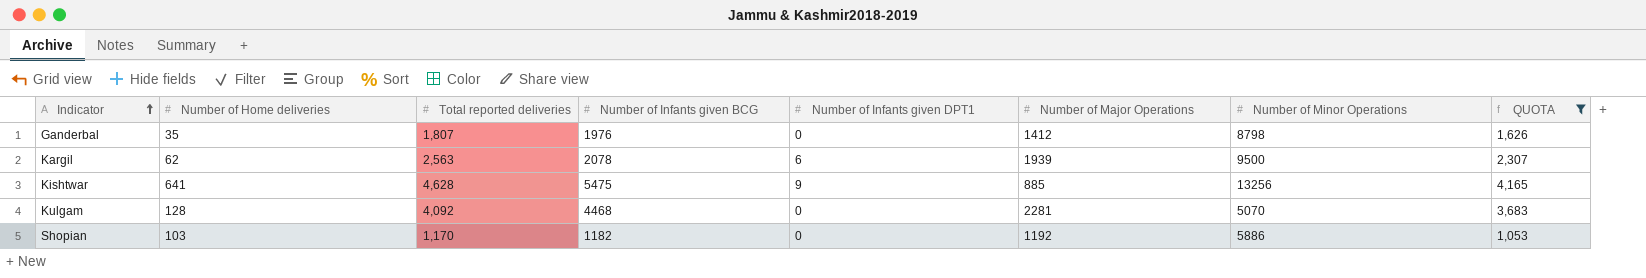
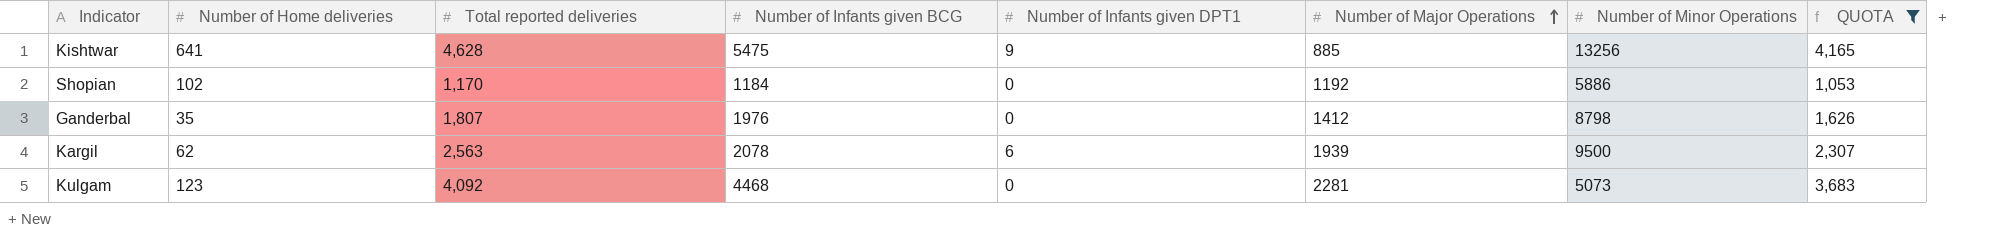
row order: Indicator ascending -> Number of Major Operations ascending
Shopian | Number of Home deliveries: 103 -> 102
Shopian | Number of Infants given BCG: 1182 -> 1184
Kulgam | Number of Home deliveries: 128 -> 123
Kulgam | Number of Minor Operations: 5070 -> 5073

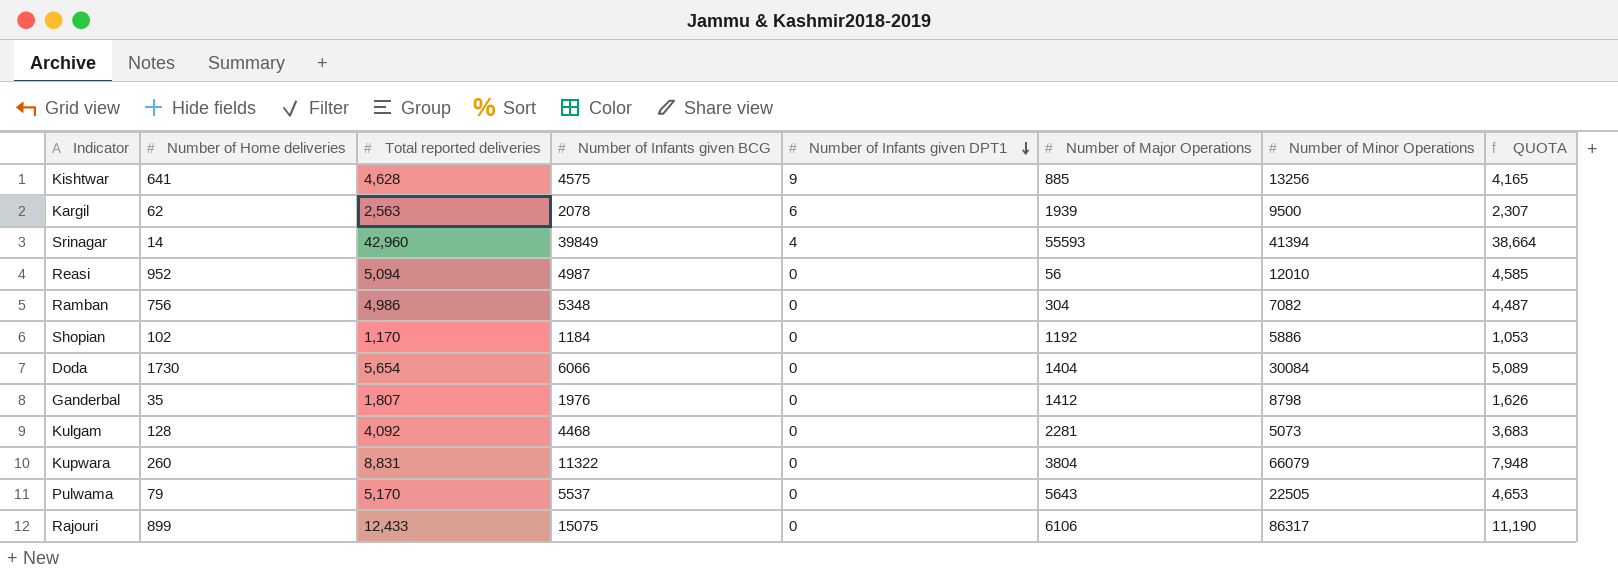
filter: QUOTA <= 4,165 -> none
row order: Number of Major Operations ascending -> Number of Infants given DPT1 descending
Kishtwar | Number of Infants given BCG: 5475 -> 4575
Kulgam | Number of Home deliveries: 123 -> 128

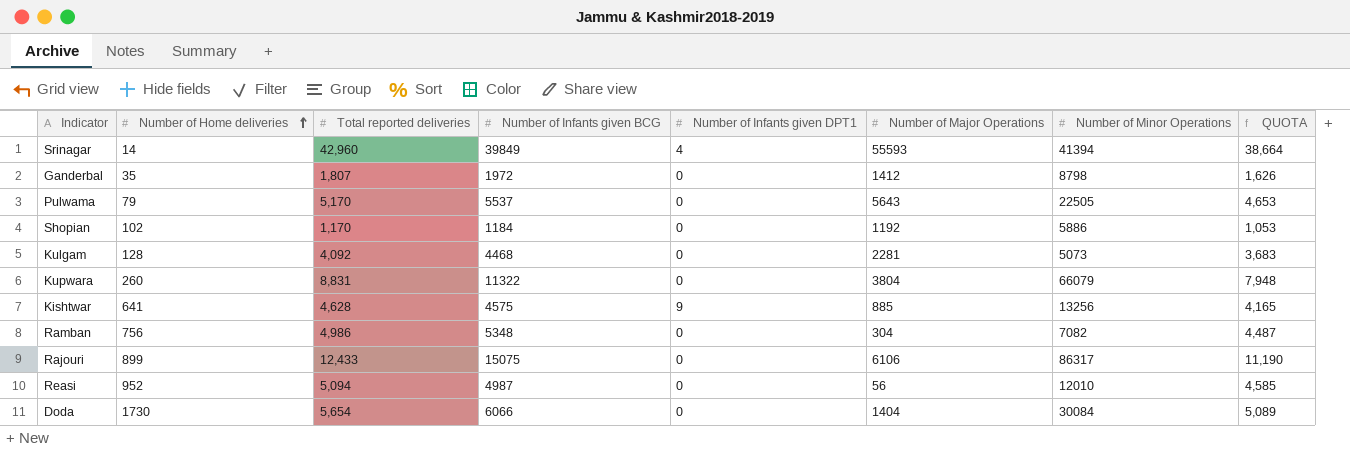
row order: Number of Infants given DPT1 descending -> Number of Home deliveries ascending
row Kargil: 62 | 2,563 | 2078 | 6 | 1939 | 9500 | 2,307 -> none
Ganderbal | Number of Infants given BCG: 1976 -> 1972

